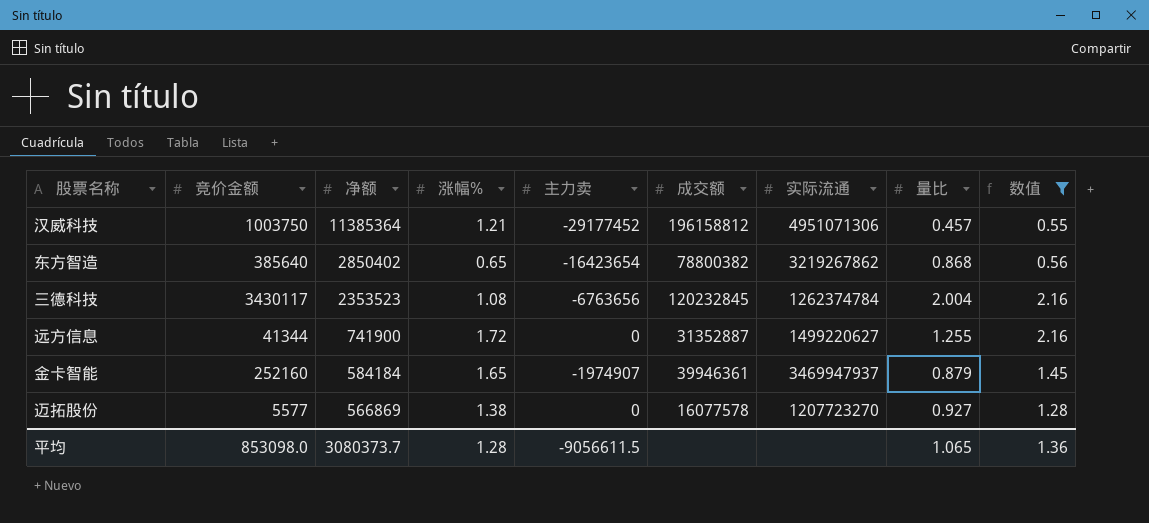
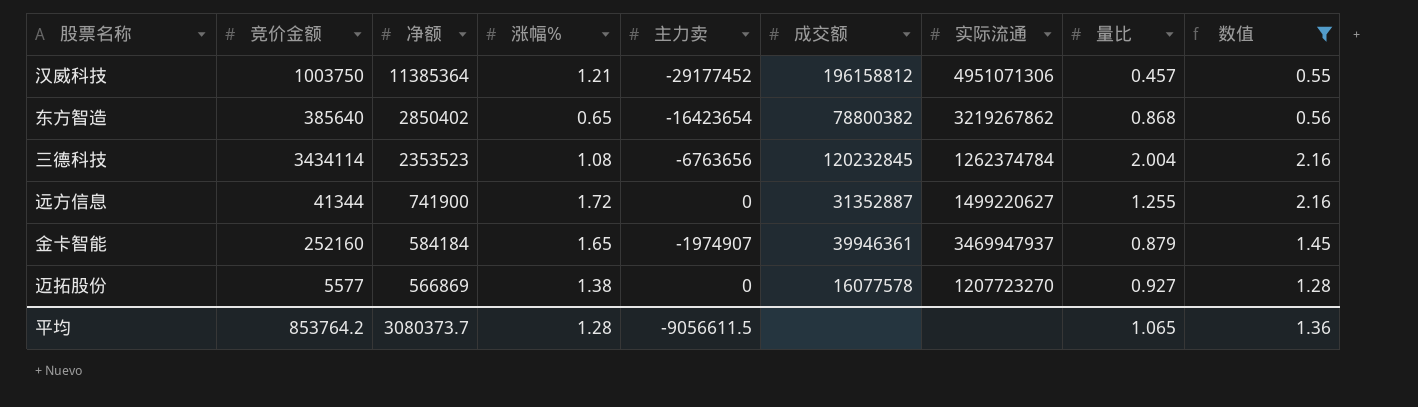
三德科技 | 竞价金额: 3430117 -> 3434114
平均 | 竞价金额: 853098.0 -> 853764.2

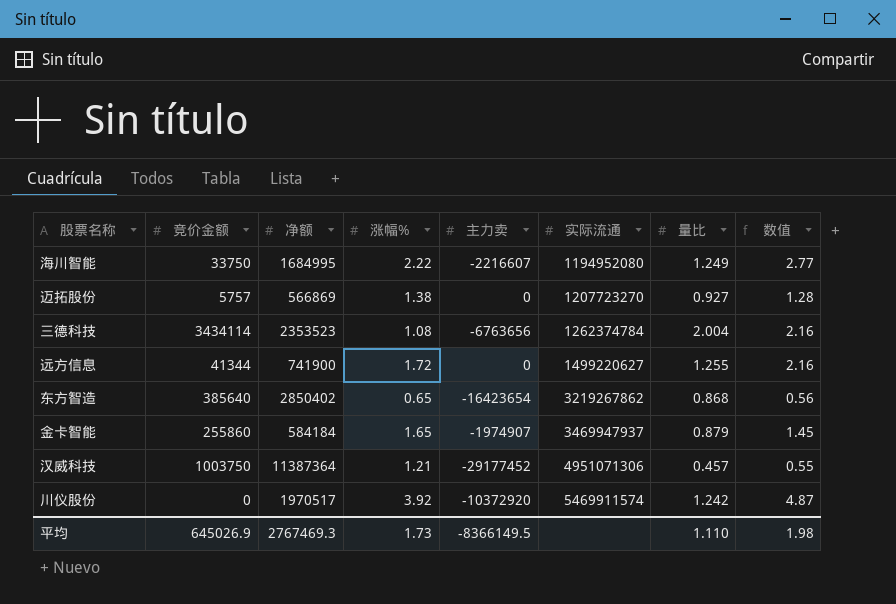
filter: 数值 <= 2.16 -> none
row order: 净额 descending -> 实际流通 ascending
column 成交额 | position: 6 -> none
迈拓股份 | 竞价金额: 5577 -> 5757
金卡智能 | 竞价金额: 252160 -> 255860
汉威科技 | 净额: 11385364 -> 11387364
平均 | 竞价金额: 853764.2 -> 645026.9
平均 | 净额: 3080373.7 -> 2767469.3
平均 | 涨幅%: 1.28 -> 1.73
平均 | 主力卖: -9056611.5 -> -8366149.5
平均 | 量比: 1.065 -> 1.110
平均 | 数值: 1.36 -> 1.98

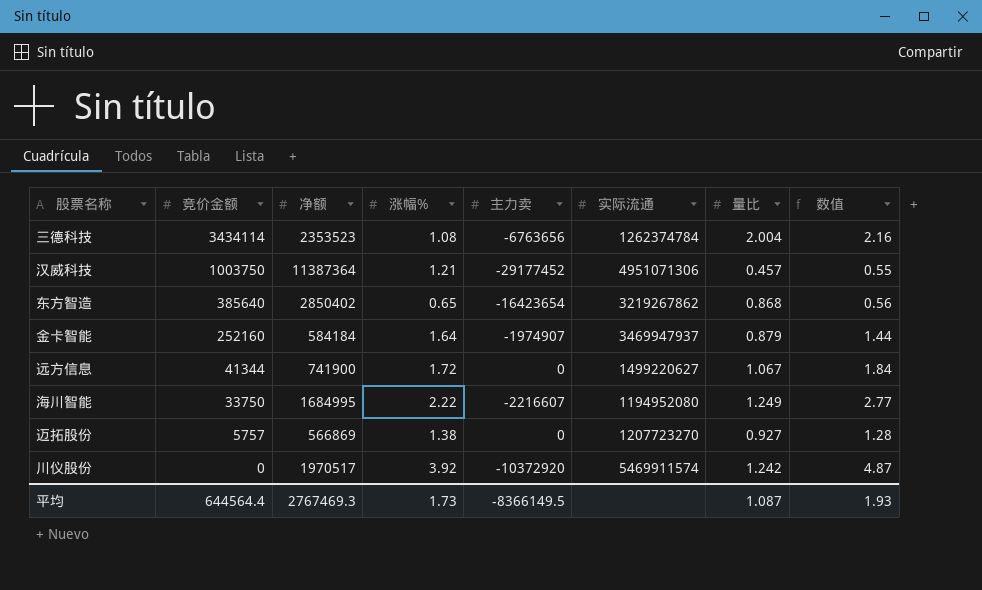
row order: 实际流通 ascending -> 竞价金额 descending
金卡智能 | 竞价金额: 255860 -> 252160
金卡智能 | 涨幅%: 1.65 -> 1.64
金卡智能 | 数值: 1.45 -> 1.44
远方信息 | 量比: 1.255 -> 1.067
远方信息 | 数值: 2.16 -> 1.84
平均 | 竞价金额: 645026.9 -> 644564.4
平均 | 量比: 1.110 -> 1.087
平均 | 数值: 1.98 -> 1.93

